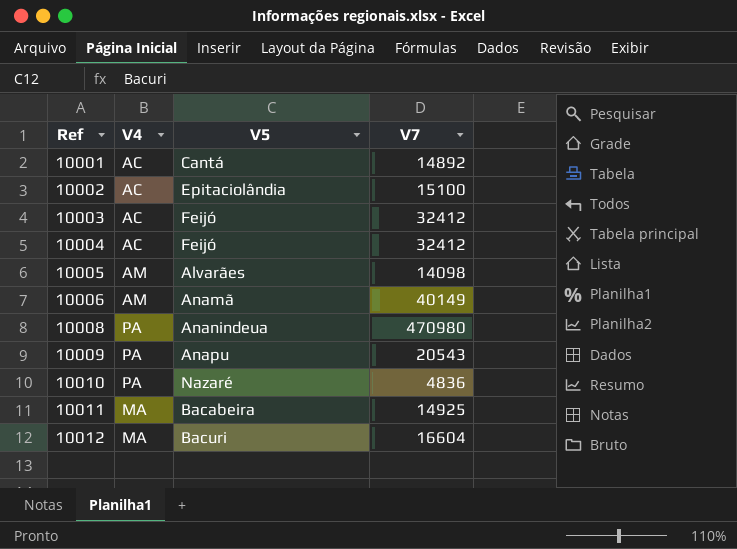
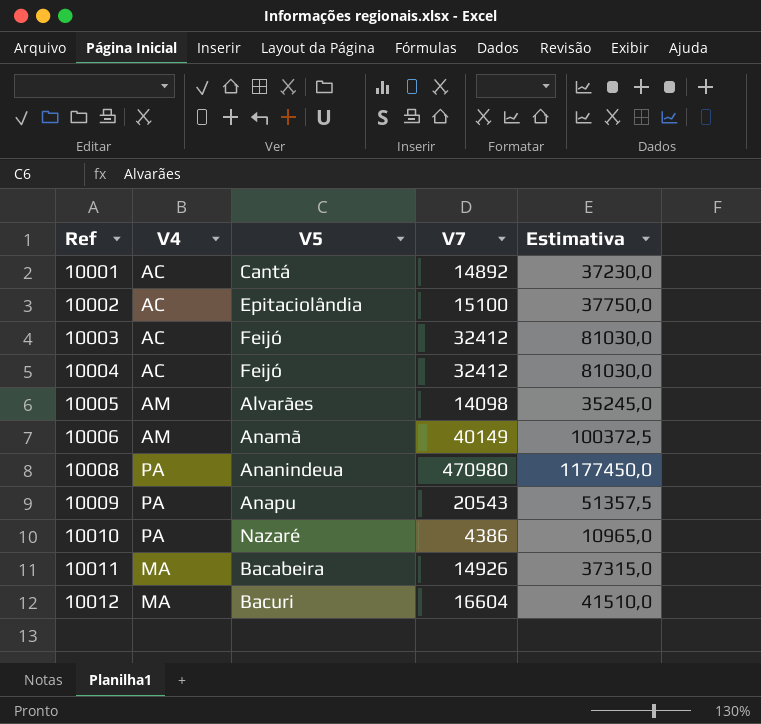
column Estimativa | formula: none -> [V7] * 2,5
10010 | V7: 4836 -> 4386
10011 | V7: 14925 -> 14926

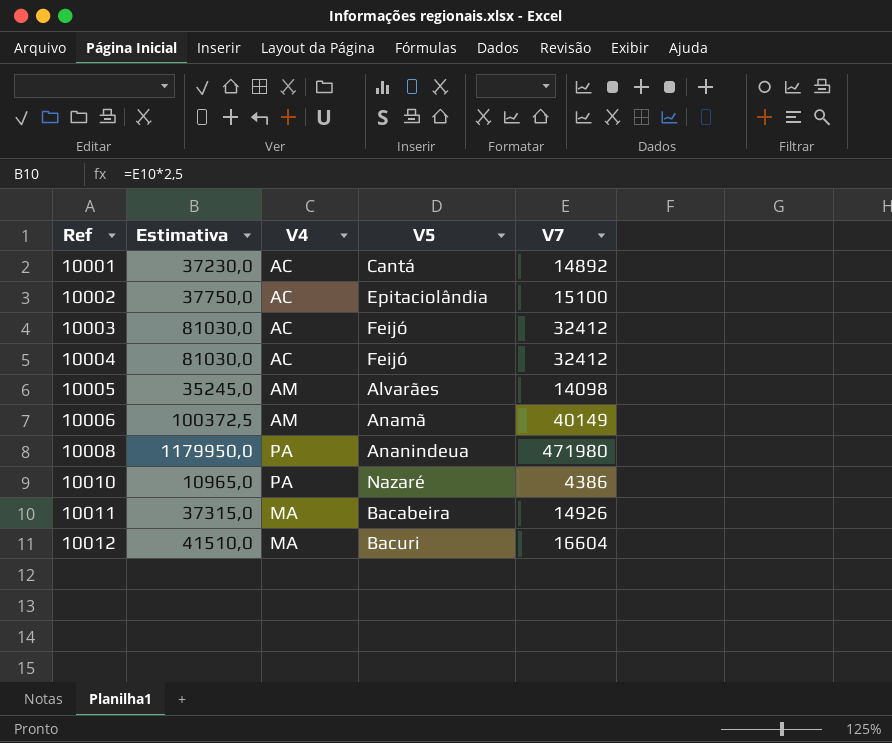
column Estimativa | position: 5 -> 2
row 10009: PA | Anapu | 20543 | 51357,5 -> none
10008 | Estimativa: 1177450,0 -> 1179950,0
10008 | V7: 470980 -> 471980

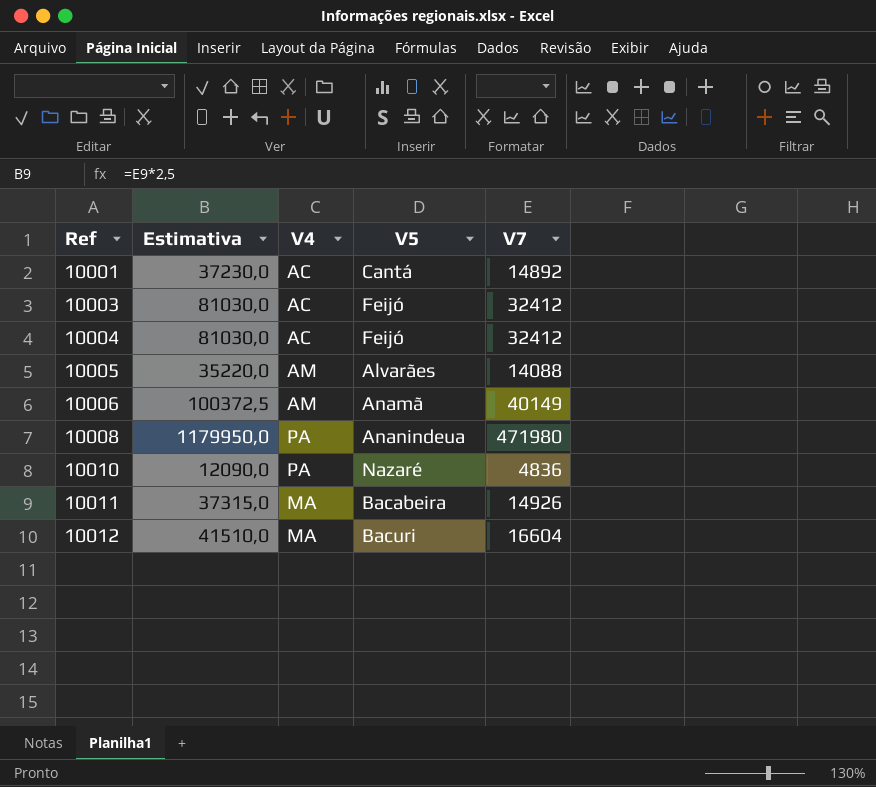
row 10002: 37750,0 | AC | Epitaciolândia | 15100 -> none
10005 | Estimativa: 35245,0 -> 35220,0
10005 | V7: 14098 -> 14088
10010 | Estimativa: 10965,0 -> 12090,0
10010 | V7: 4386 -> 4836

